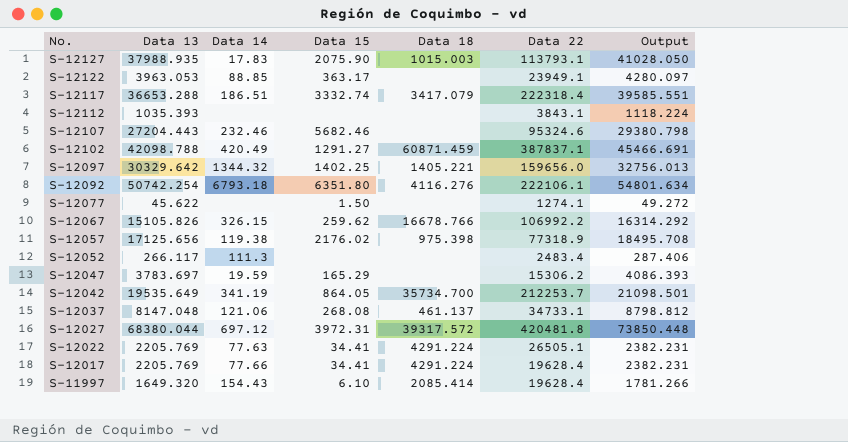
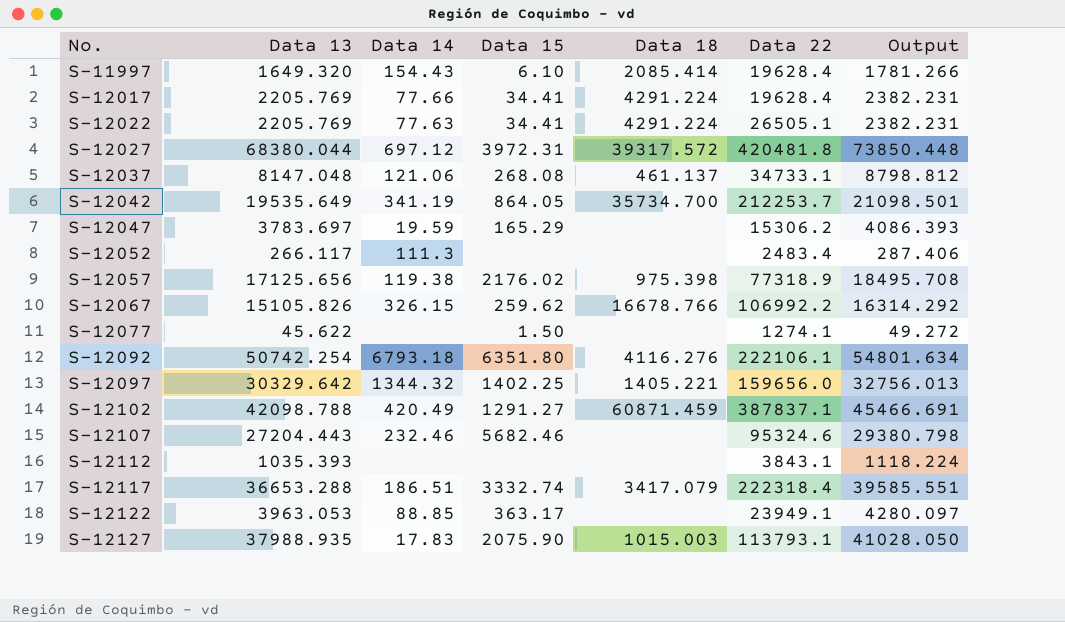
row order: No. descending -> No. ascending

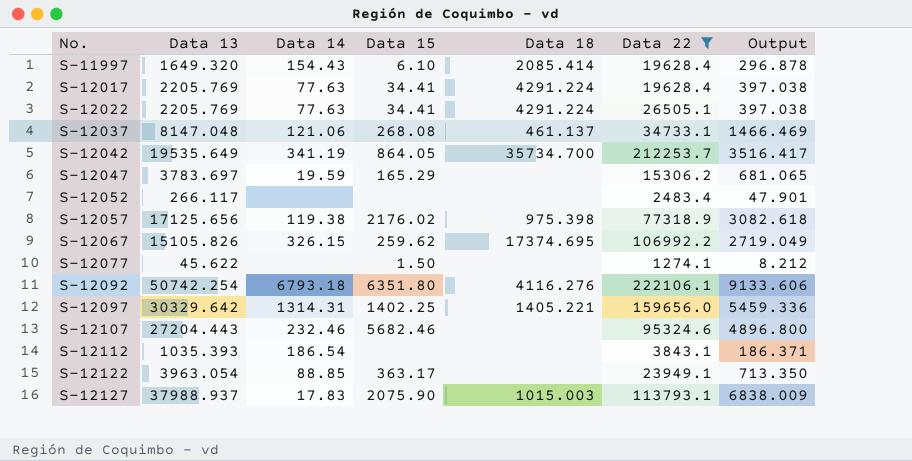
filter: none -> Data 22 <= 222106.1
column Output | formula: [Data 13] * 1.08 -> [Data 13] * 0.18
S-12017 | Data 14: 77.66 -> 77.63
S-12052 | Data 14: 111.3 -> none
S-12067 | Data 18: 16678.766 -> 17374.695
S-12097 | Data 14: 1344.32 -> 1314.31
S-12112 | Data 14: none -> 186.54
S-12122 | Data 13: 3963.053 -> 3963.054
S-12127 | Data 13: 37988.935 -> 37988.937

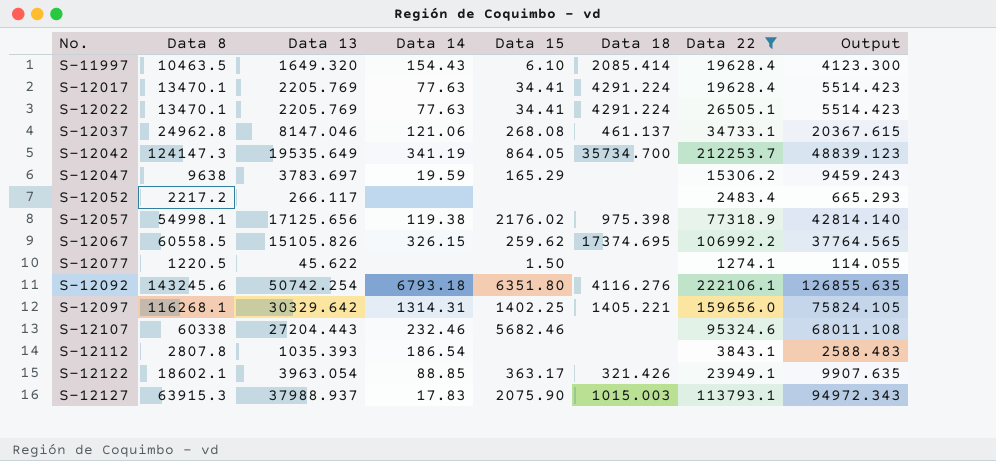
column Data 8 | position: none -> 2
column Output | formula: [Data 13] * 0.18 -> [Data 13] * 2.5
S-12037 | Data 13: 8147.048 -> 8147.046
S-12122 | Data 18: none -> 321.426

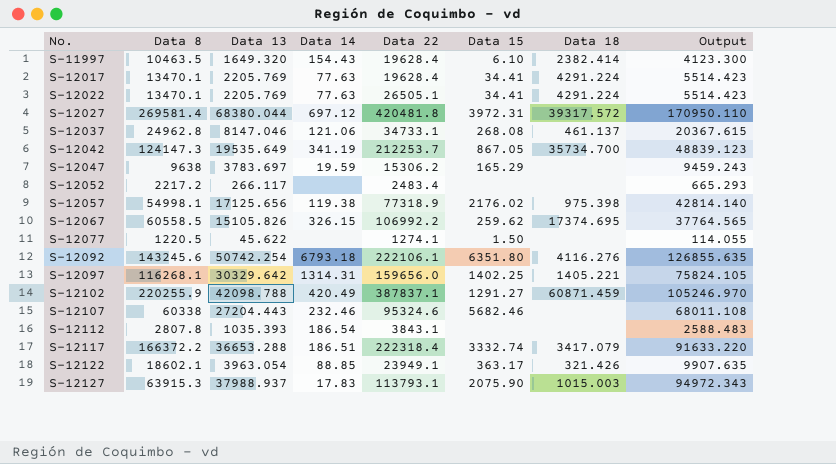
filter: Data 22 <= 222106.1 -> none
column Data 22 | position: 7 -> 5
S-11997 | Data 18: 2085.414 -> 2382.414
S-12042 | Data 15: 864.05 -> 867.05

